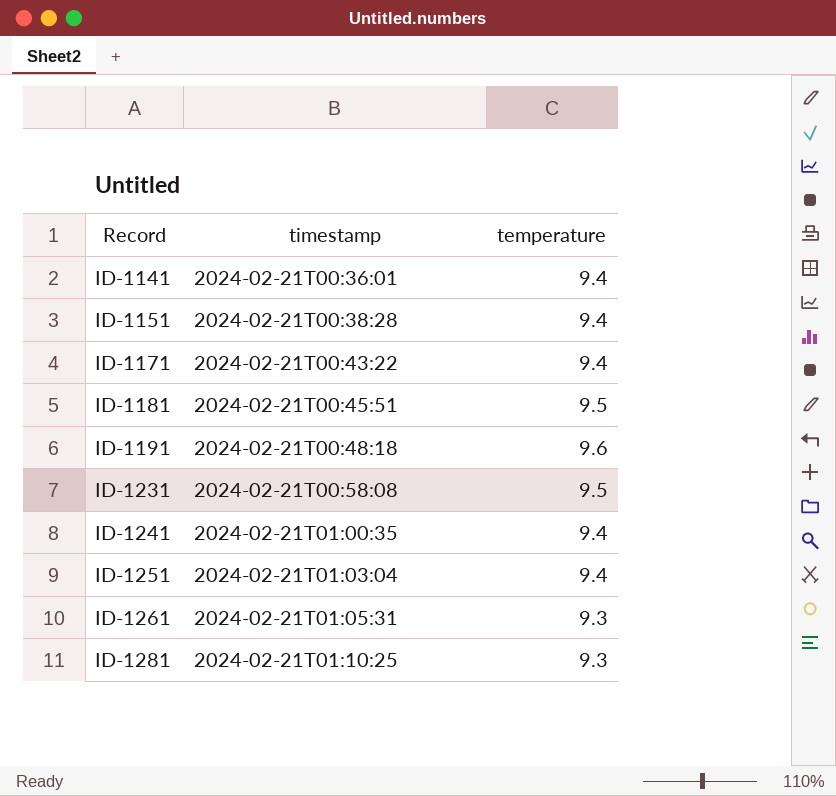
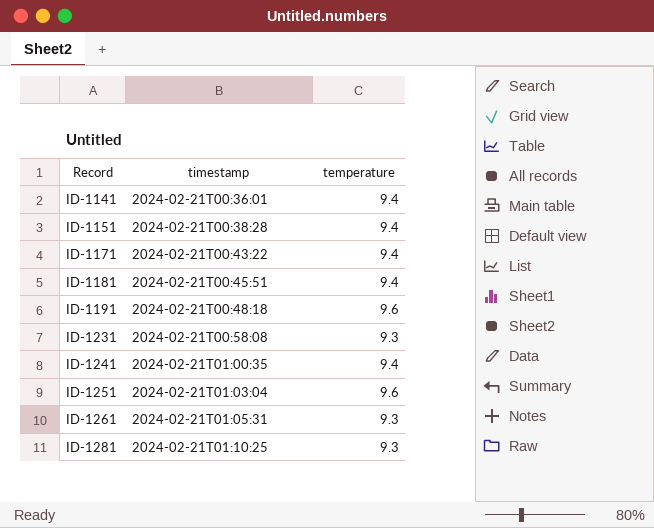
ID-1181 | temperature: 9.5 -> 9.4
ID-1231 | temperature: 9.5 -> 9.3
ID-1251 | temperature: 9.4 -> 9.6

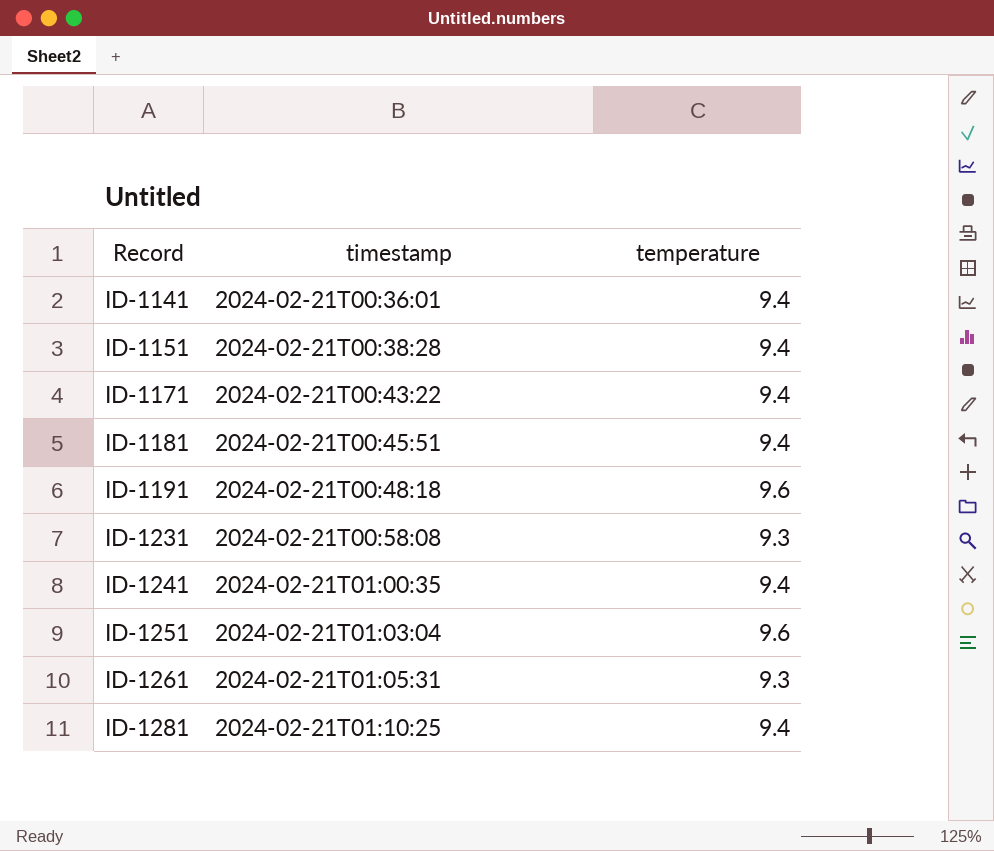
ID-1281 | temperature: 9.3 -> 9.4

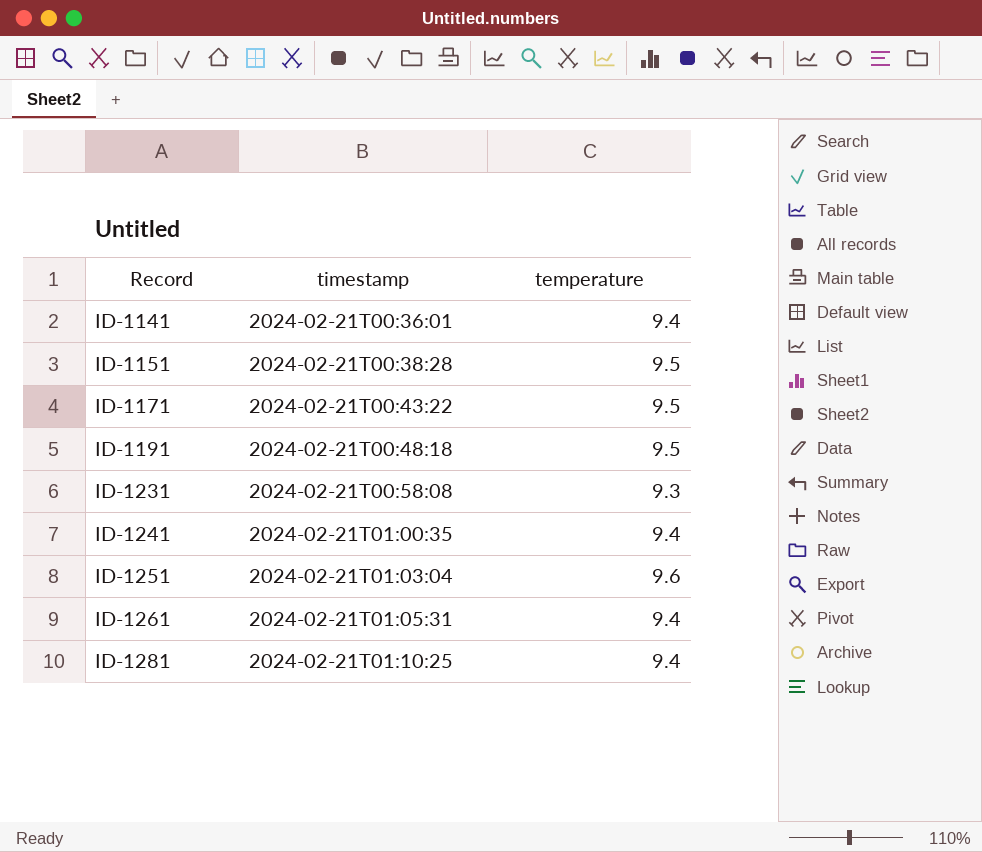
row ID-1181: 2024-02-21T00:45:51 | 9.4 -> none
ID-1151 | temperature: 9.4 -> 9.5
ID-1171 | temperature: 9.4 -> 9.5
ID-1191 | temperature: 9.6 -> 9.5
ID-1261 | temperature: 9.3 -> 9.4

